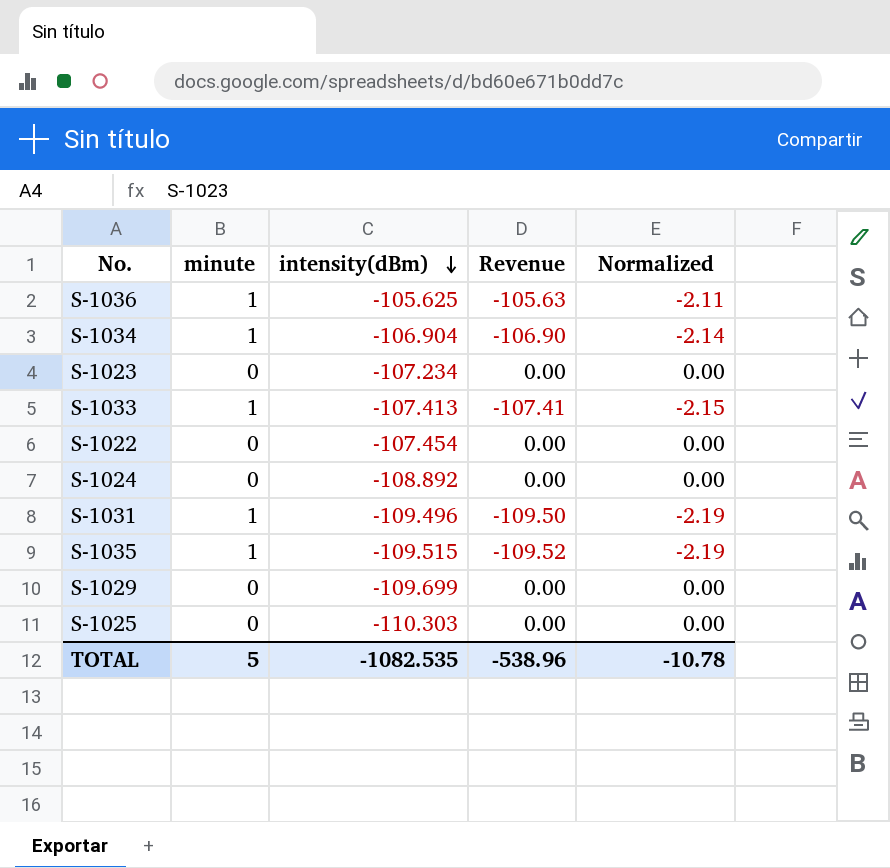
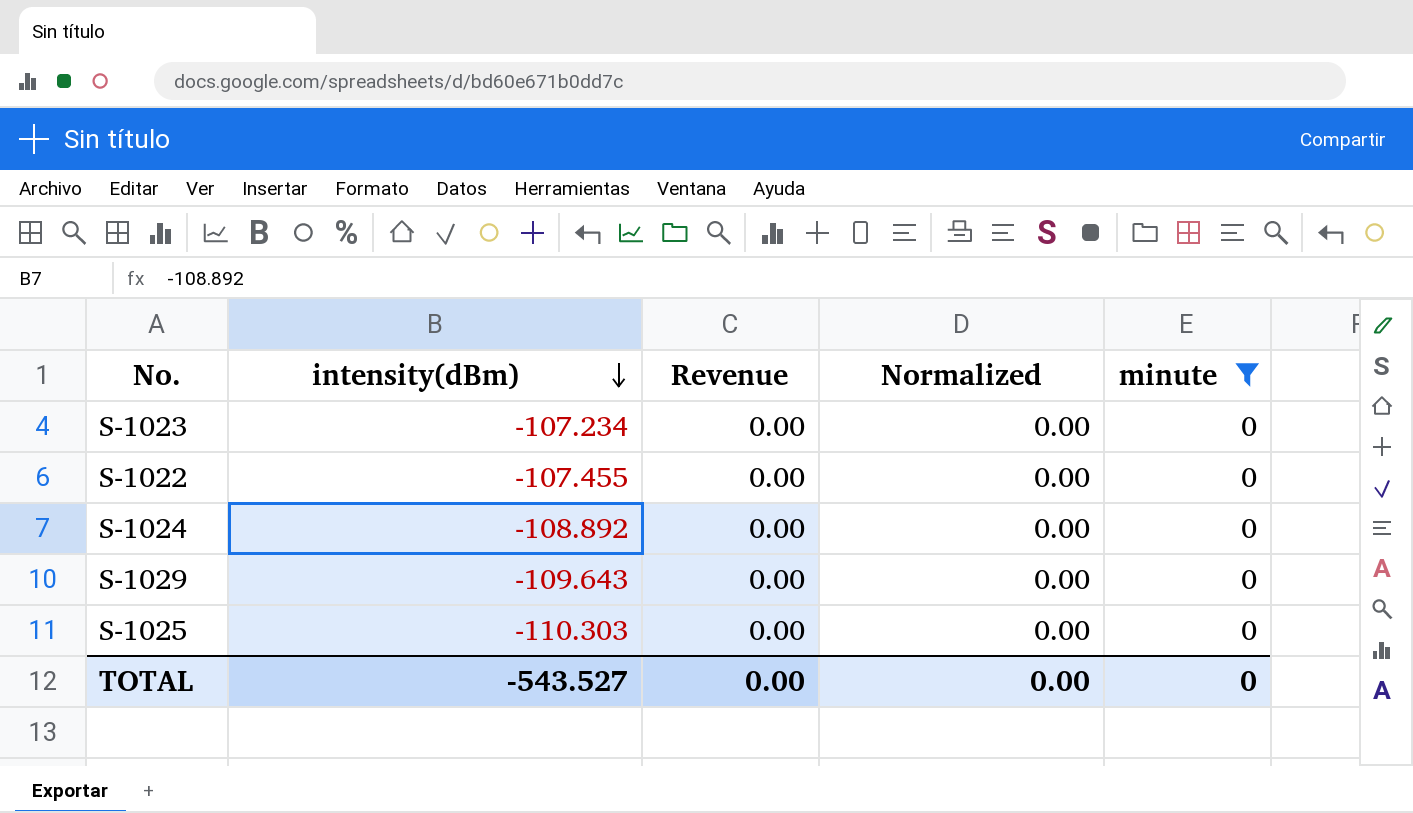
filter: none -> minute = 0
column minute | position: 2 -> 5
S-1022 | intensity(dBm): -107.454 -> -107.455
S-1029 | intensity(dBm): -109.699 -> -109.643
TOTAL | intensity(dBm): -1082.535 -> -543.527
TOTAL | Revenue: -538.96 -> 0.00
TOTAL | Normalized: -10.78 -> 0.00
TOTAL | minute: 5 -> 0

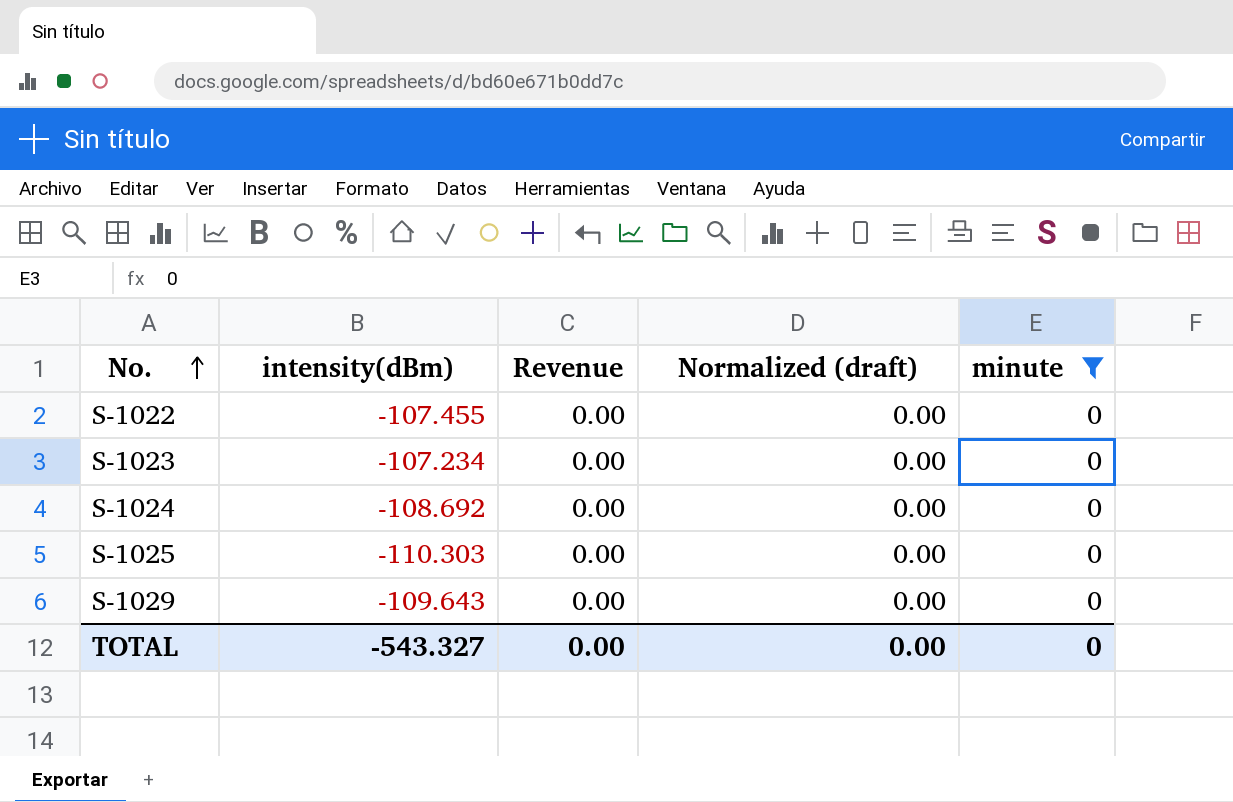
row order: intensity(dBm) descending -> No. ascending
column name: Normalized -> Normalized (draft)
S-1024 | intensity(dBm): -108.892 -> -108.692
TOTAL | intensity(dBm): -543.527 -> -543.327

